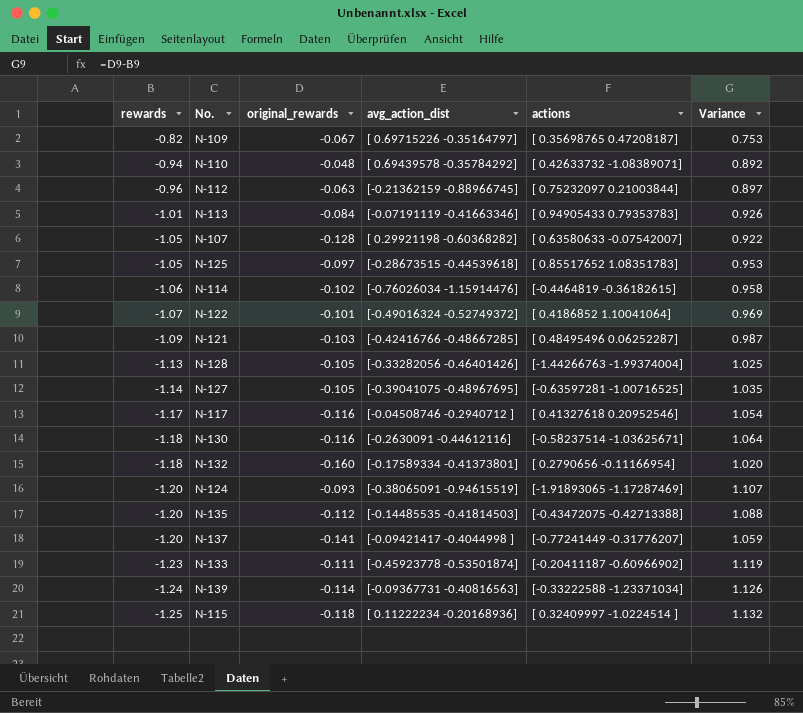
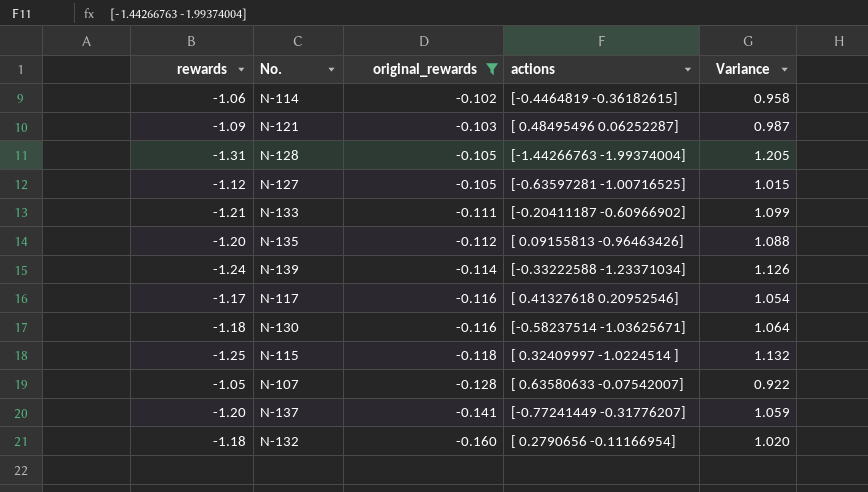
filter: none -> original_rewards <= -0.102
row order: rewards descending -> original_rewards descending
column avg_action_dist | position: 4 -> none
N-128 | rewards: -1.13 -> -1.31
N-128 | Variance: 1.025 -> 1.205
N-127 | rewards: -1.14 -> -1.12
N-127 | Variance: 1.035 -> 1.015
N-133 | rewards: -1.23 -> -1.21
N-133 | Variance: 1.119 -> 1.099
N-135 | actions: [-0.43472075 -0.42713388] -> [ 0.09155813 -0.96463426]

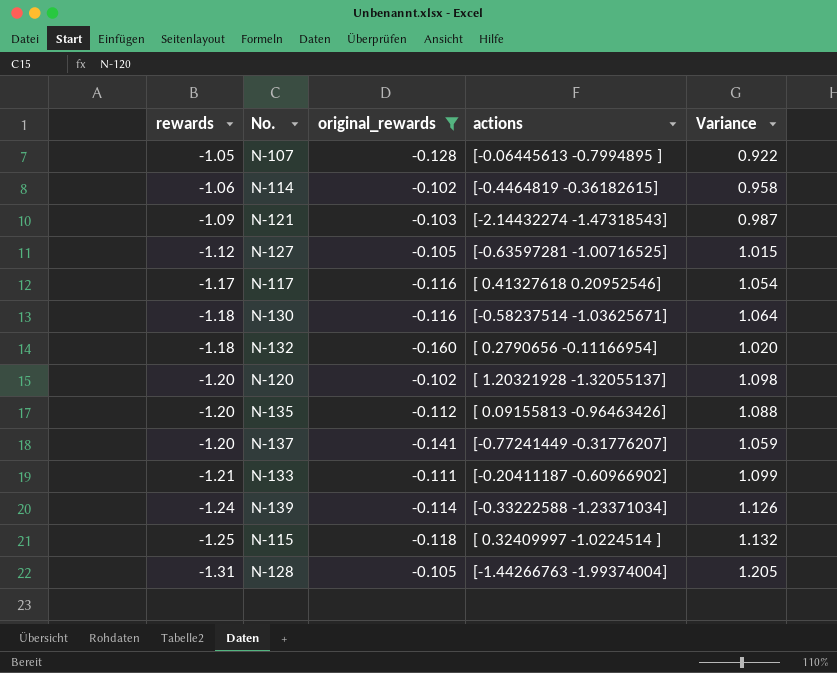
row order: original_rewards descending -> rewards descending
N-107 | actions: [ 0.63580633 -0.07542007] -> [-0.06445613 -0.7994895 ]
N-121 | actions: [ 0.48495496 0.06252287] -> [-2.14432274 -1.47318543]
row N-120: none -> -1.20 | -0.102 | [ 1.20321928 -1.32055137] | 1.098

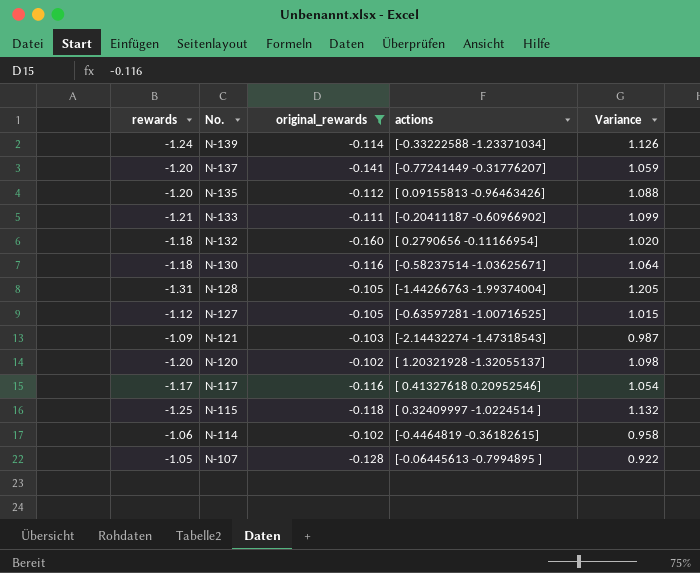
row order: rewards descending -> No. descending

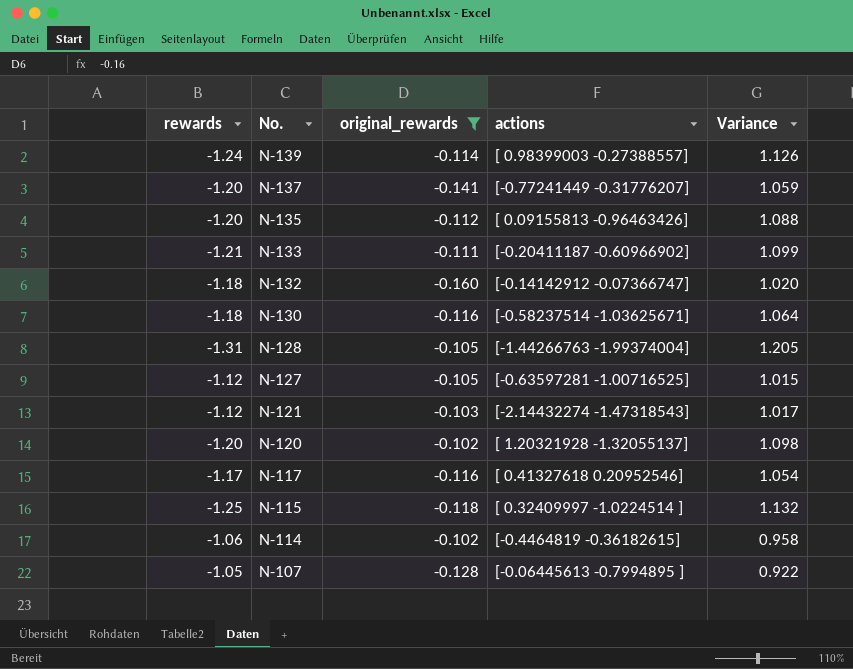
N-139 | actions: [-0.33222588 -1.23371034] -> [ 0.98399003 -0.27388557]
N-132 | actions: [ 0.2790656 -0.11166954] -> [-0.14142912 -0.07366747]
N-121 | rewards: -1.09 -> -1.12
N-121 | Variance: 0.987 -> 1.017

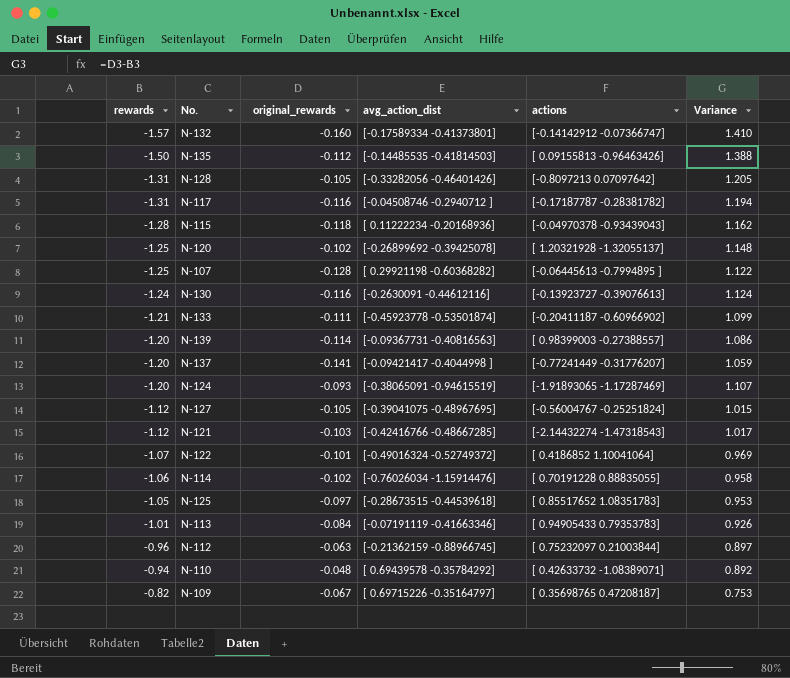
filter: original_rewards <= -0.102 -> none
row order: No. descending -> rewards ascending
column avg_action_dist | position: none -> 4
N-132 | rewards: -1.18 -> -1.57
N-132 | Variance: 1.020 -> 1.410
N-135 | rewards: -1.20 -> -1.50
N-135 | Variance: 1.088 -> 1.388
N-128 | actions: [-1.44266763 -1.99374004] -> [-0.8097213 0.07097642]
N-117 | rewards: -1.17 -> -1.31
N-117 | actions: [ 0.41327618 0.20952546] -> [-0.17187787 -0.28381782]
N-117 | Variance: 1.054 -> 1.194
N-115 | rewards: -1.25 -> -1.28
N-115 | actions: [ 0.32409997 -1.0224514 ] -> [-0.04970378 -0.93439043]
N-115 | Variance: 1.132 -> 1.162
N-120 | rewards: -1.20 -> -1.25
N-120 | Variance: 1.098 -> 1.148
N-107 | rewards: -1.05 -> -1.25
N-107 | Variance: 0.922 -> 1.122
N-130 | rewards: -1.18 -> -1.24
N-130 | actions: [-0.58237514 -1.03625671] -> [-0.13923727 -0.39076613]
N-130 | Variance: 1.064 -> 1.124
N-139 | rewards: -1.24 -> -1.20
N-139 | Variance: 1.126 -> 1.086
N-127 | actions: [-0.63597281 -1.00716525] -> [-0.56004767 -0.25251824]
N-114 | actions: [-0.4464819 -0.36182615] -> [ 0.70191228 0.88835055]

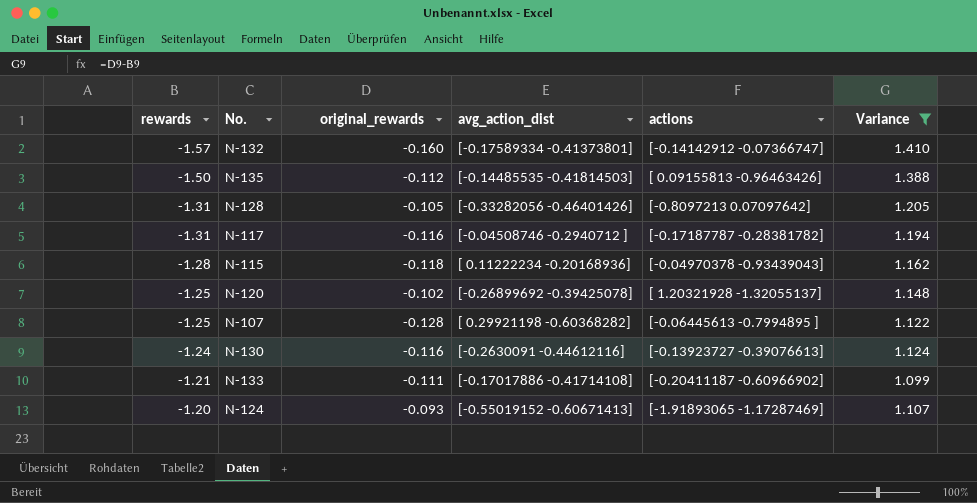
filter: none -> Variance >= 1.099
N-133 | avg_action_dist: [-0.45923778 -0.53501874] -> [-0.17017886 -0.41714108]
N-124 | avg_action_dist: [-0.38065091 -0.94615519] -> [-0.55019152 -0.60671413]

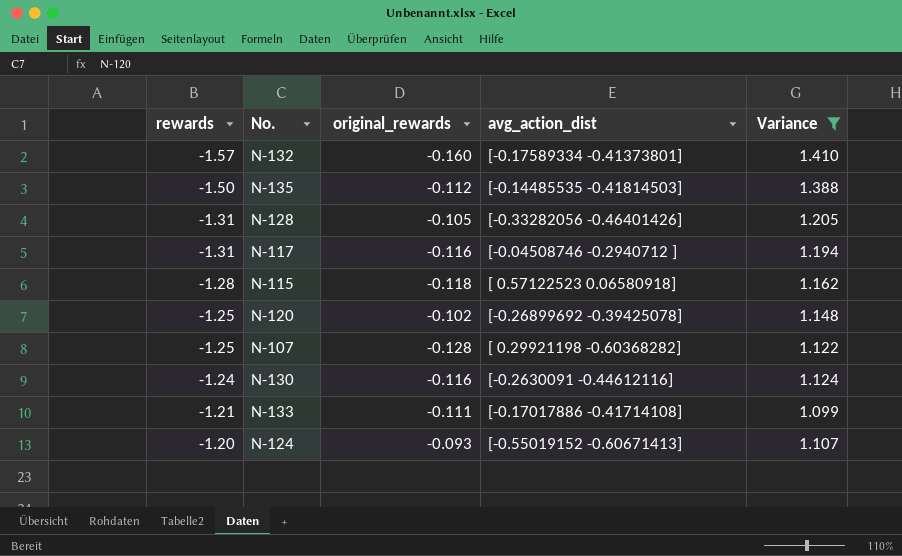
column actions | position: 5 -> none
N-115 | avg_action_dist: [ 0.11222234 -0.20168936] -> [ 0.57122523 0.06580918]

